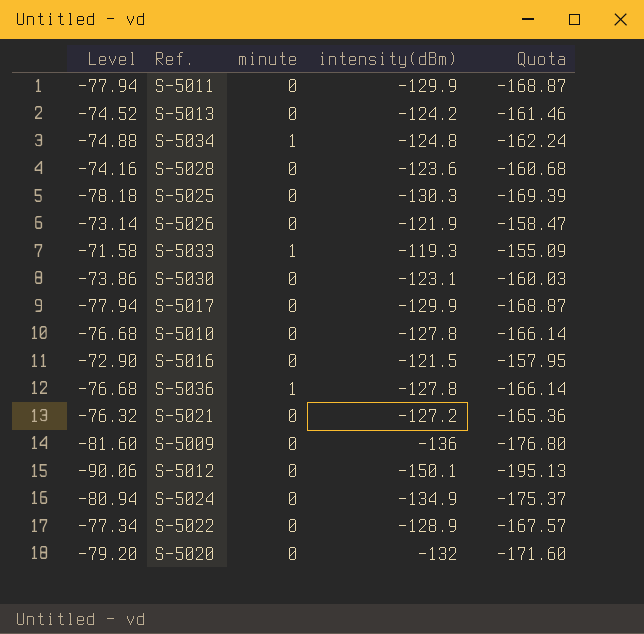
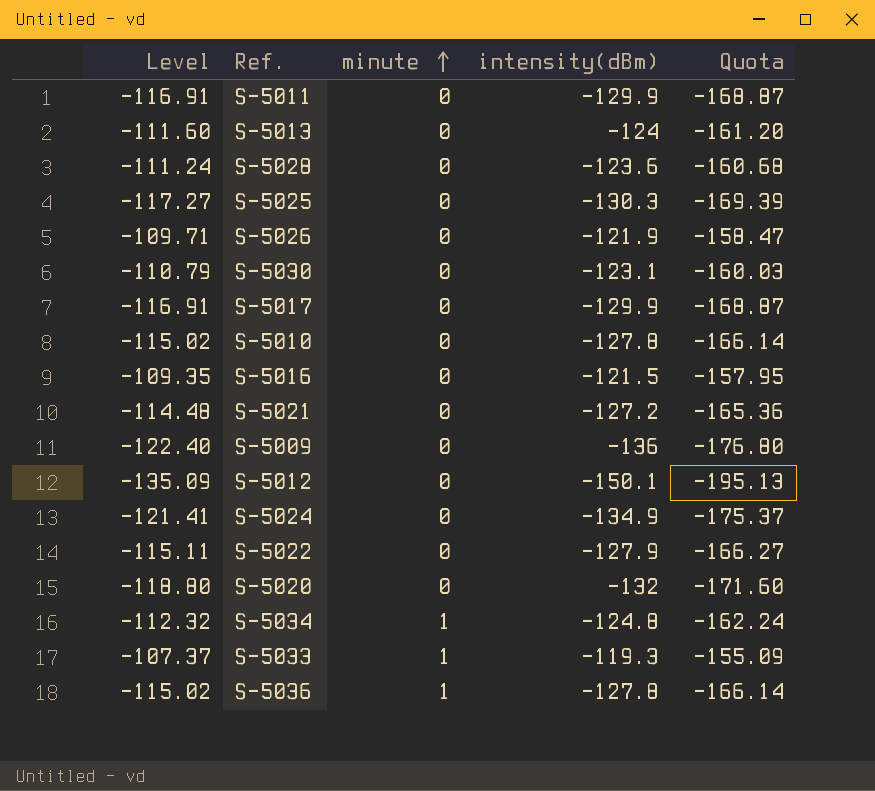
row order: none -> minute ascending
column Level | formula: [intensity(dBm)] * 0.6 -> [intensity(dBm)] * 0.9
S-5013 | intensity(dBm): -124.2 -> -124
S-5013 | Quota: -161.46 -> -161.20
S-5022 | intensity(dBm): -128.9 -> -127.9
S-5022 | Quota: -167.57 -> -166.27

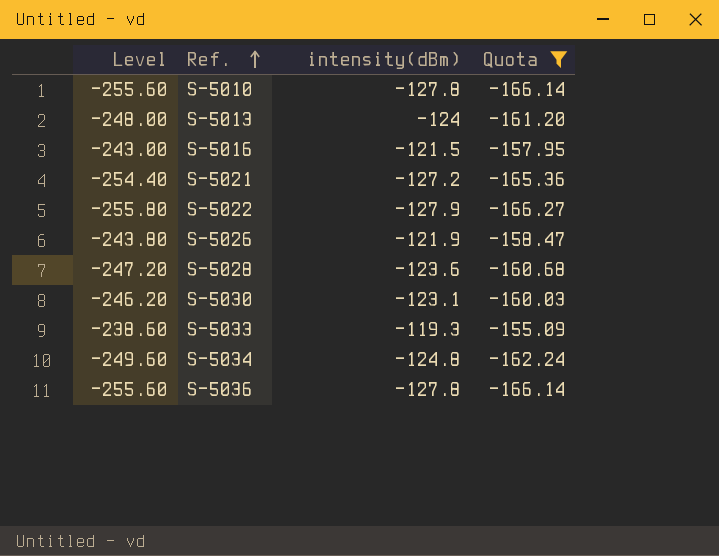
filter: none -> Quota >= -166.27
row order: minute ascending -> Ref. ascending
column minute | position: 3 -> none
column Level | formula: [intensity(dBm)] * 0.9 -> [intensity(dBm)] * 2

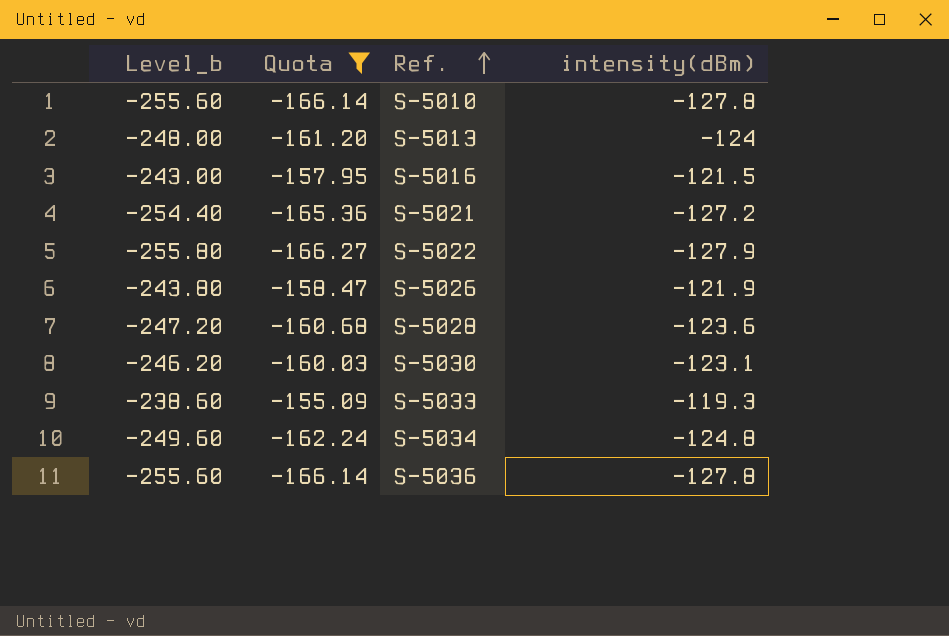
column name: Level -> Level_b
column Quota | position: 4 -> 2

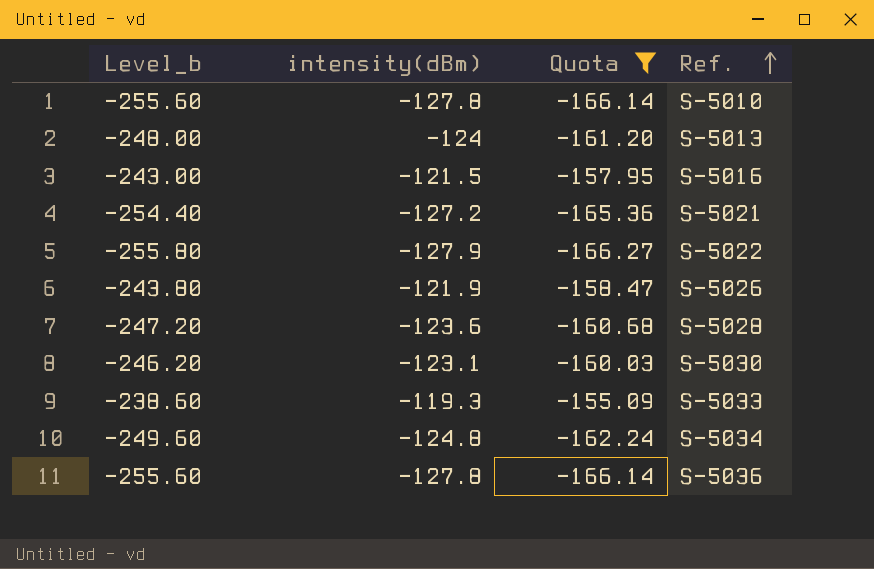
column intensity(dBm) | position: 4 -> 2

